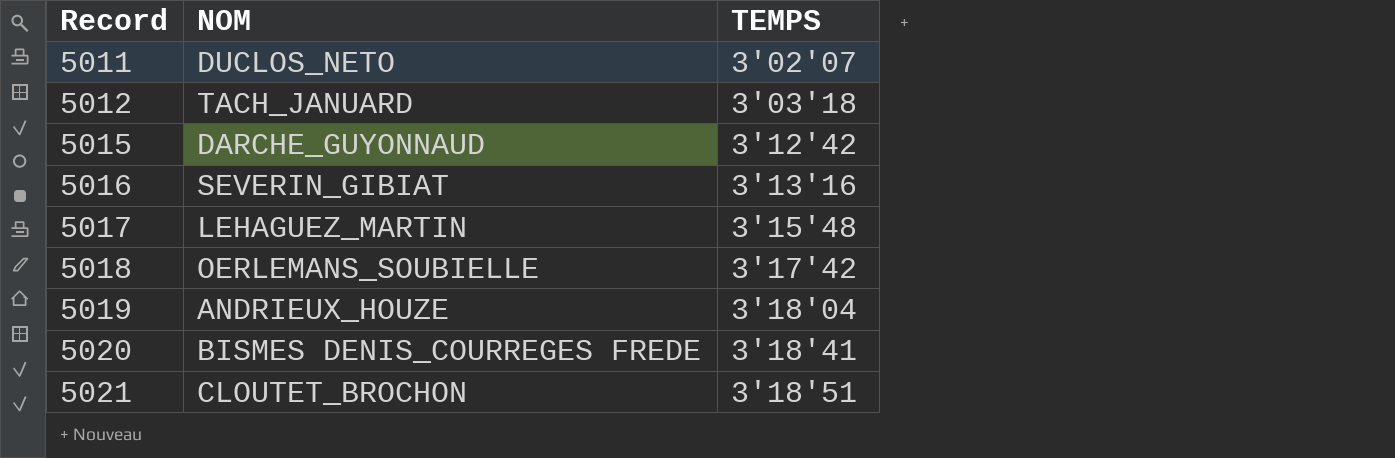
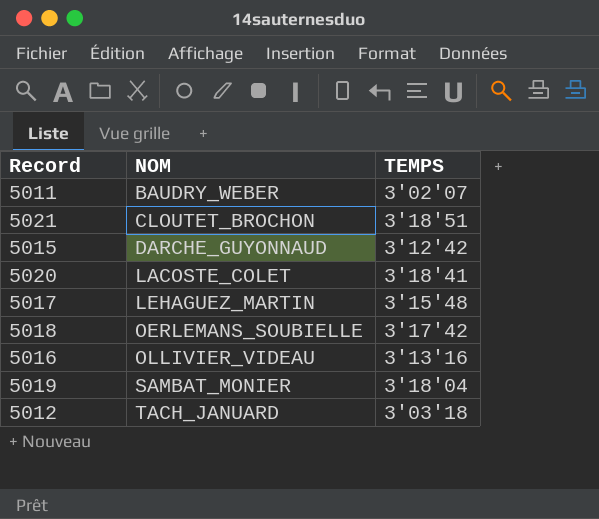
row order: Record ascending -> NOM ascending
5011 | NOM: DUCLOS_NETO -> BAUDRY_WEBER
5020 | NOM: BISMES DENIS_COURREGES FREDE -> LACOSTE_COLET
5016 | NOM: SEVERIN_GIBIAT -> OLLIVIER_VIDEAU
5019 | NOM: ANDRIEUX_HOUZE -> SAMBAT_MONIER

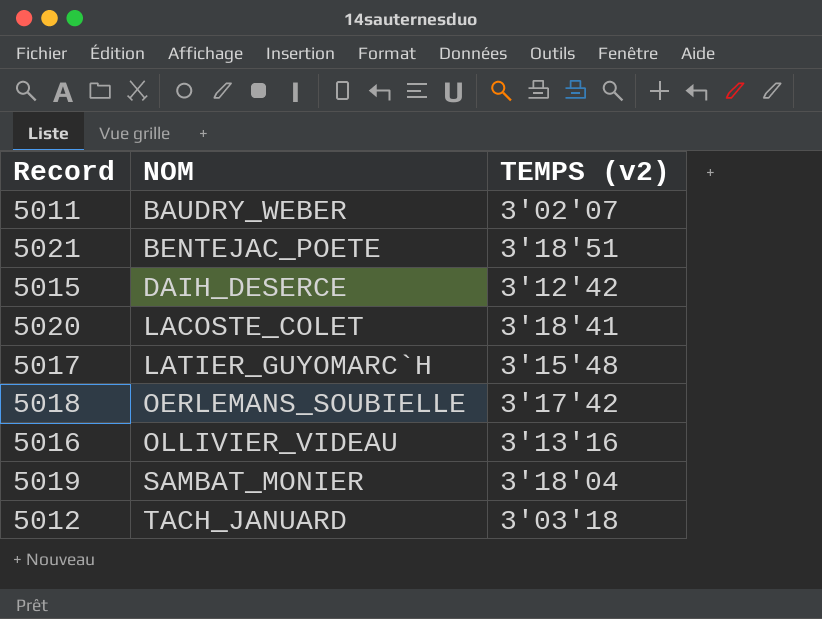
column name: TEMPS -> TEMPS (v2)
5021 | NOM: CLOUTET_BROCHON -> BENTEJAC_POETE
5015 | NOM: DARCHE_GUYONNAUD -> DAIH_DESERCE
5017 | NOM: LEHAGUEZ_MARTIN -> LATIER_GUYOMARC`H

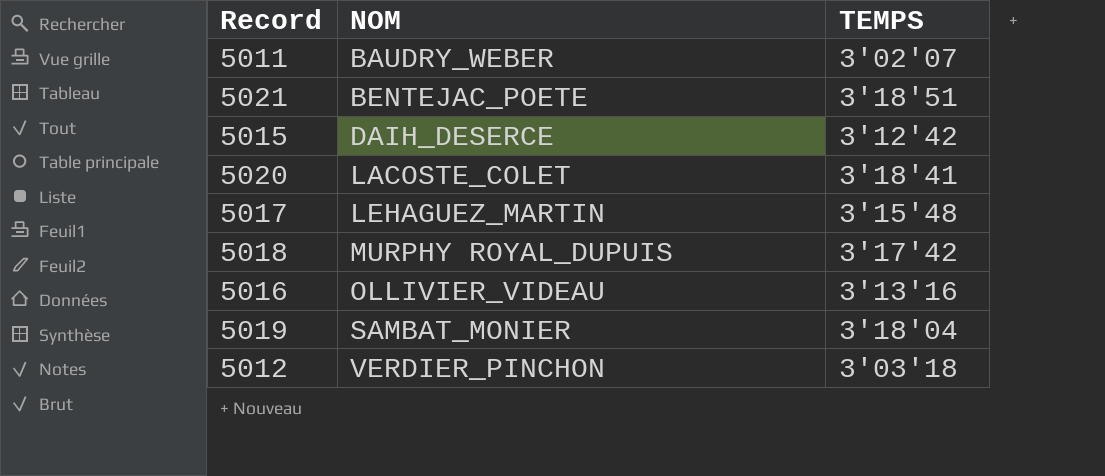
column name: TEMPS (v2) -> TEMPS
5017 | NOM: LATIER_GUYOMARC`H -> LEHAGUEZ_MARTIN
5018 | NOM: OERLEMANS_SOUBIELLE -> MURPHY ROYAL_DUPUIS
5012 | NOM: TACH_JANUARD -> VERDIER_PINCHON

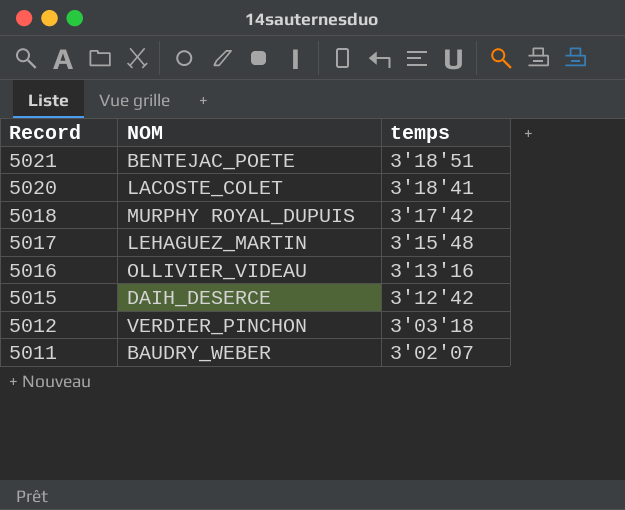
row order: NOM ascending -> Record descending
column name: TEMPS -> temps
row 5019: SAMBAT_MONIER | 3'18'04 -> none

